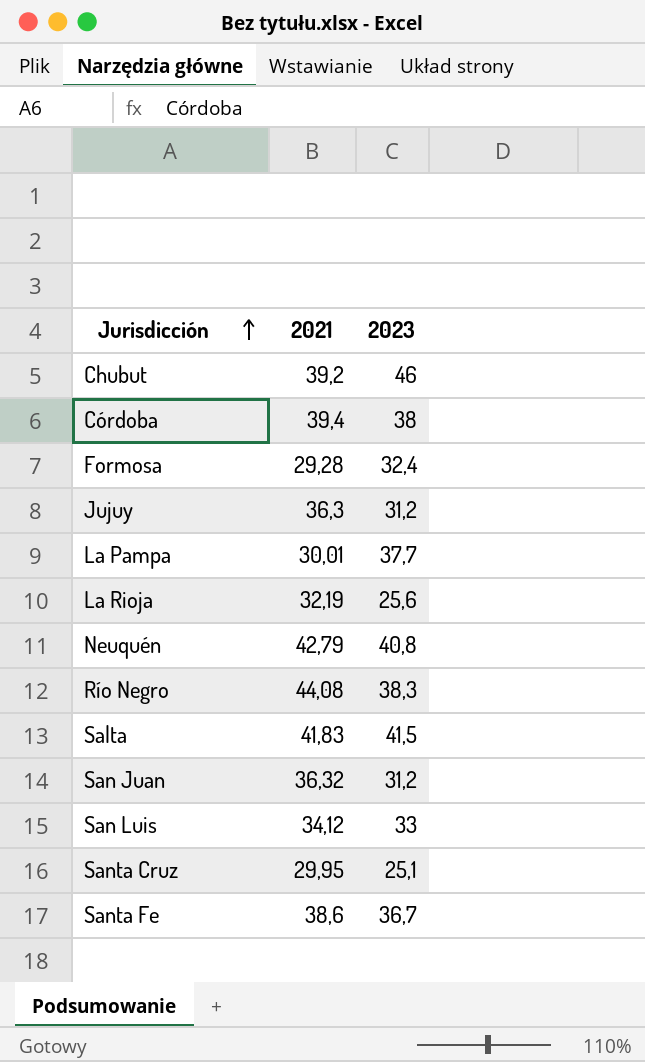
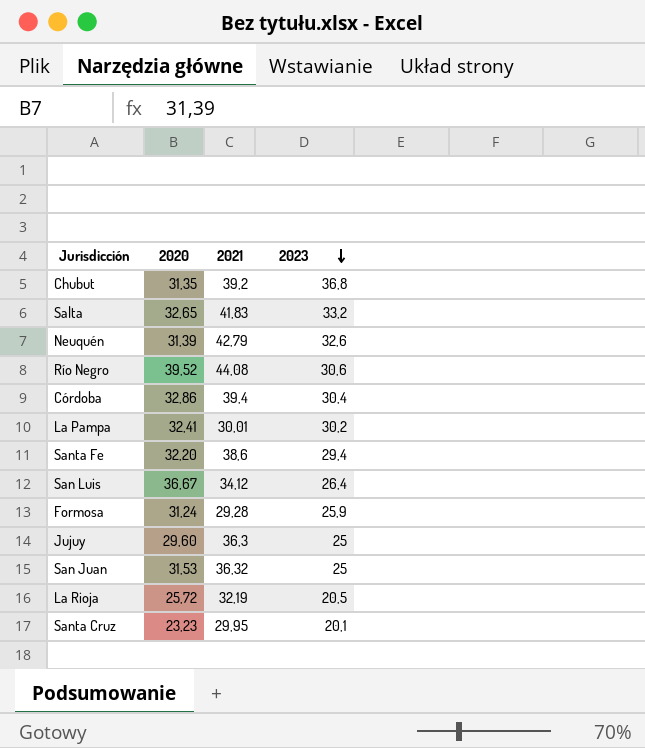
row order: Jurisdicción ascending -> 2023 descending
column 2020 | position: none -> 2
Chubut | 2023: 46 -> 36,8
Salta | 2023: 41,5 -> 33,2
Neuquén | 2023: 40,8 -> 32,6
Río Negro | 2023: 38,3 -> 30,6
Córdoba | 2023: 38 -> 30,4
La Pampa | 2023: 37,7 -> 30,2
Santa Fe | 2023: 36,7 -> 29,4
San Luis | 2023: 33 -> 26,4
Formosa | 2023: 32,4 -> 25,9
Jujuy | 2023: 31,2 -> 25
San Juan | 2023: 31,2 -> 25
La Rioja | 2023: 25,6 -> 20,5
Santa Cruz | 2023: 25,1 -> 20,1

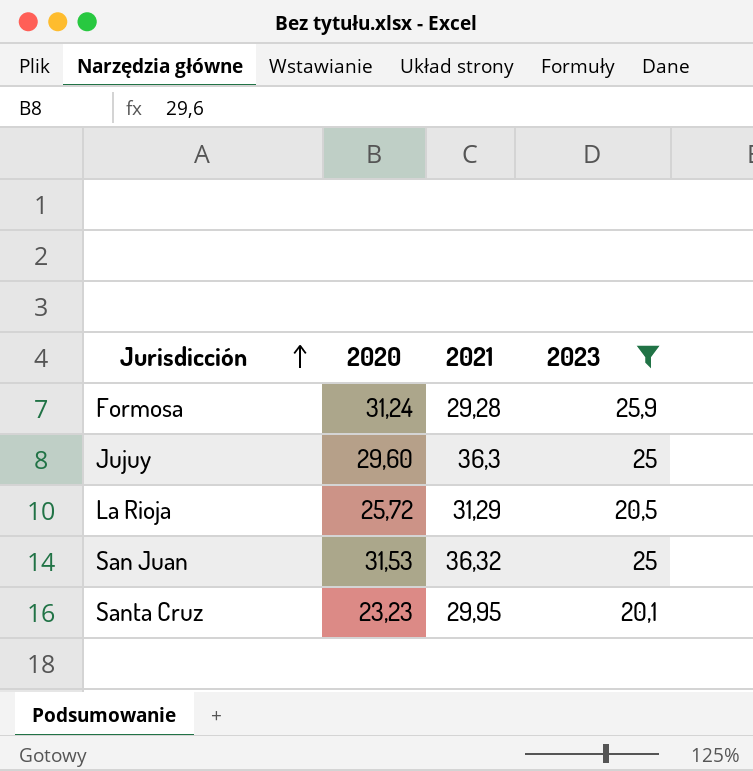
filter: none -> 2023 <= 25,9
row order: 2023 descending -> Jurisdicción ascending
La Rioja | 2021: 32,19 -> 31,29

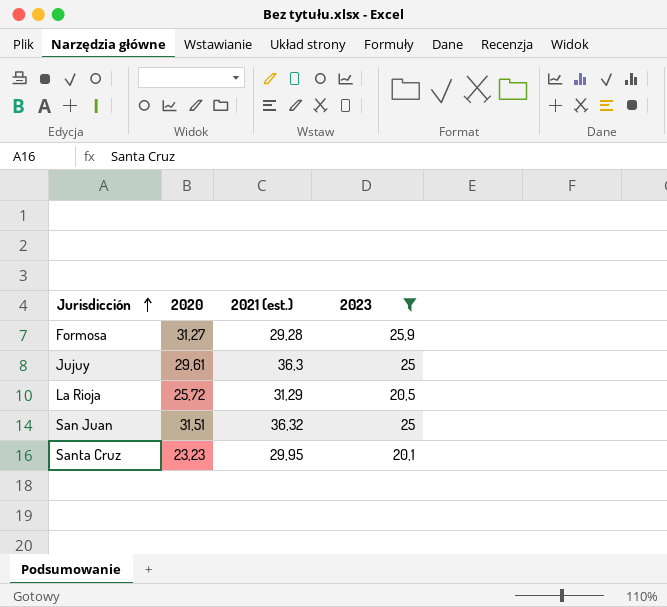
column name: 2021 -> 2021 (est.)
Formosa | 2020: 31,24 -> 31,27
Jujuy | 2020: 29,60 -> 29,61
San Juan | 2020: 31,53 -> 31,51

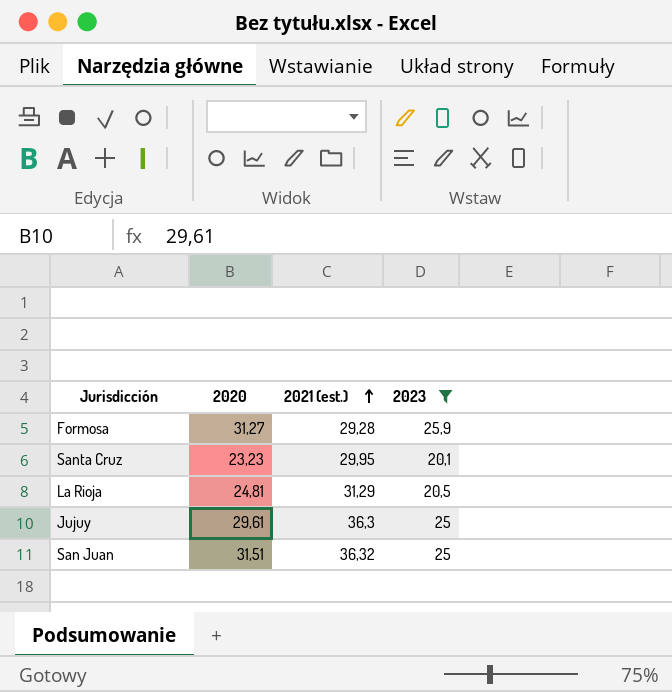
row order: Jurisdicción ascending -> 2021 (est.) ascending
La Rioja | 2020: 25,72 -> 24,81

